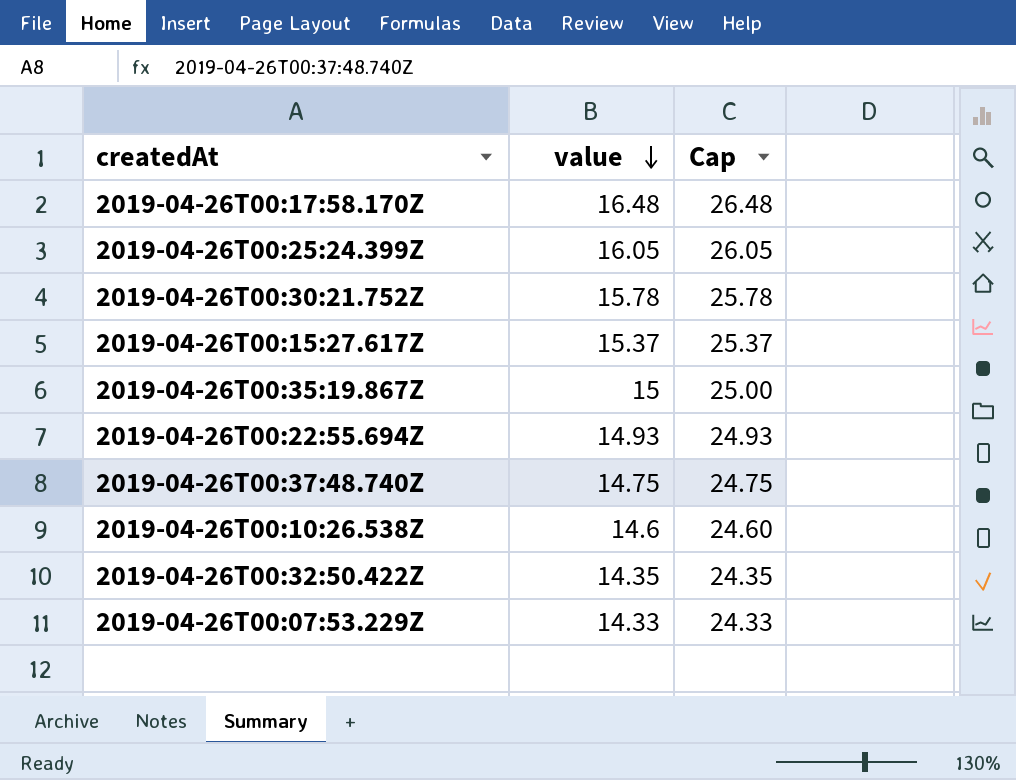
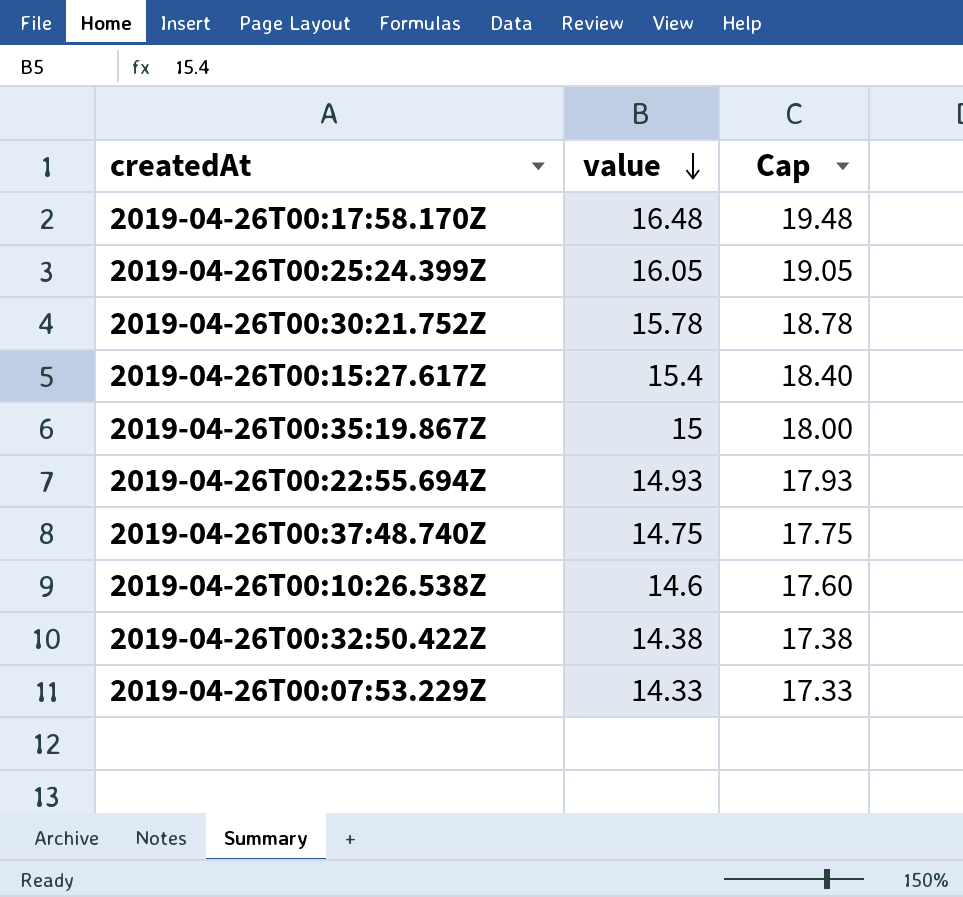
column Cap | formula: [value] + 10 -> [value] + 3
2019-04-26T00:15:27.617Z | value: 15.37 -> 15.4
2019-04-26T00:32:50.422Z | value: 14.35 -> 14.38

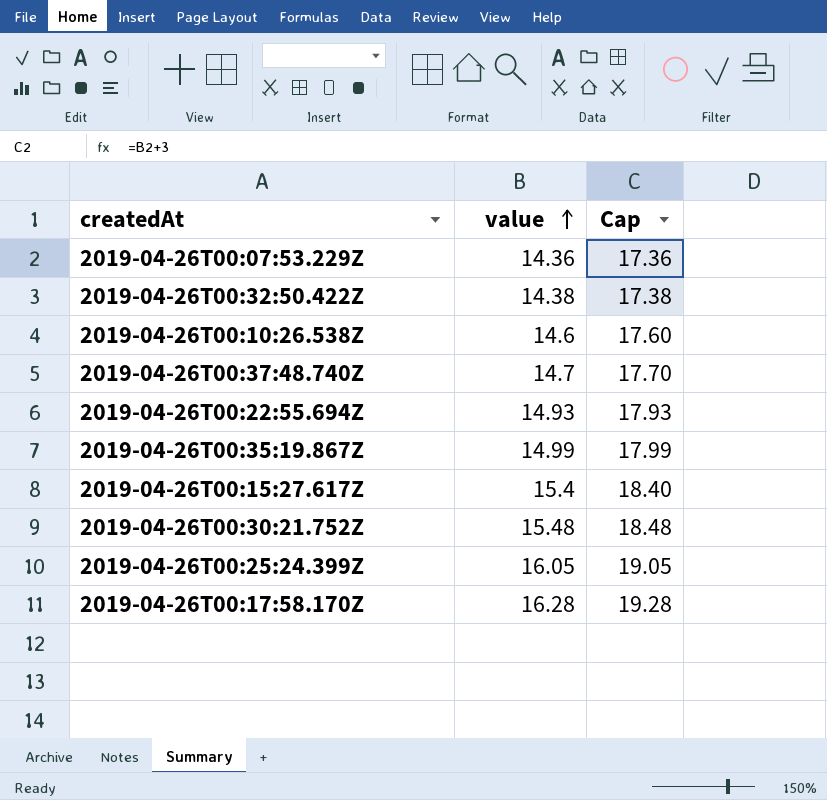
row order: value descending -> value ascending
2019-04-26T00:07:53.229Z | value: 14.33 -> 14.36
2019-04-26T00:07:53.229Z | Cap: 17.33 -> 17.36
2019-04-26T00:37:48.740Z | value: 14.75 -> 14.7
2019-04-26T00:37:48.740Z | Cap: 17.75 -> 17.70
2019-04-26T00:35:19.867Z | value: 15 -> 14.99
2019-04-26T00:35:19.867Z | Cap: 18.00 -> 17.99
2019-04-26T00:30:21.752Z | value: 15.78 -> 15.48
2019-04-26T00:30:21.752Z | Cap: 18.78 -> 18.48
2019-04-26T00:17:58.170Z | value: 16.48 -> 16.28
2019-04-26T00:17:58.170Z | Cap: 19.48 -> 19.28

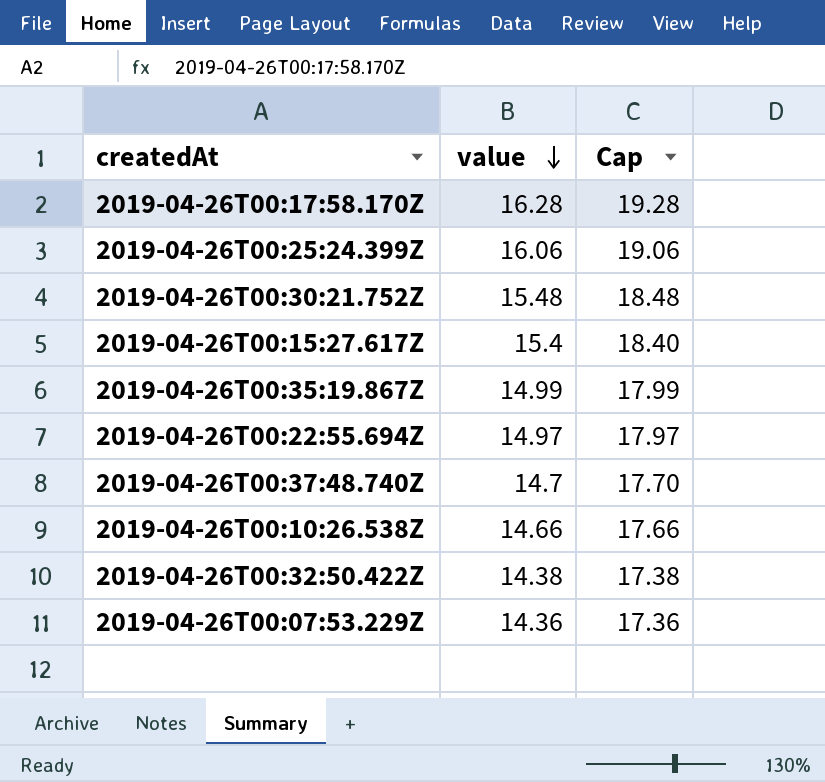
row order: value ascending -> value descending
2019-04-26T00:25:24.399Z | value: 16.05 -> 16.06
2019-04-26T00:25:24.399Z | Cap: 19.05 -> 19.06
2019-04-26T00:22:55.694Z | value: 14.93 -> 14.97
2019-04-26T00:22:55.694Z | Cap: 17.93 -> 17.97
2019-04-26T00:10:26.538Z | value: 14.6 -> 14.66
2019-04-26T00:10:26.538Z | Cap: 17.60 -> 17.66

